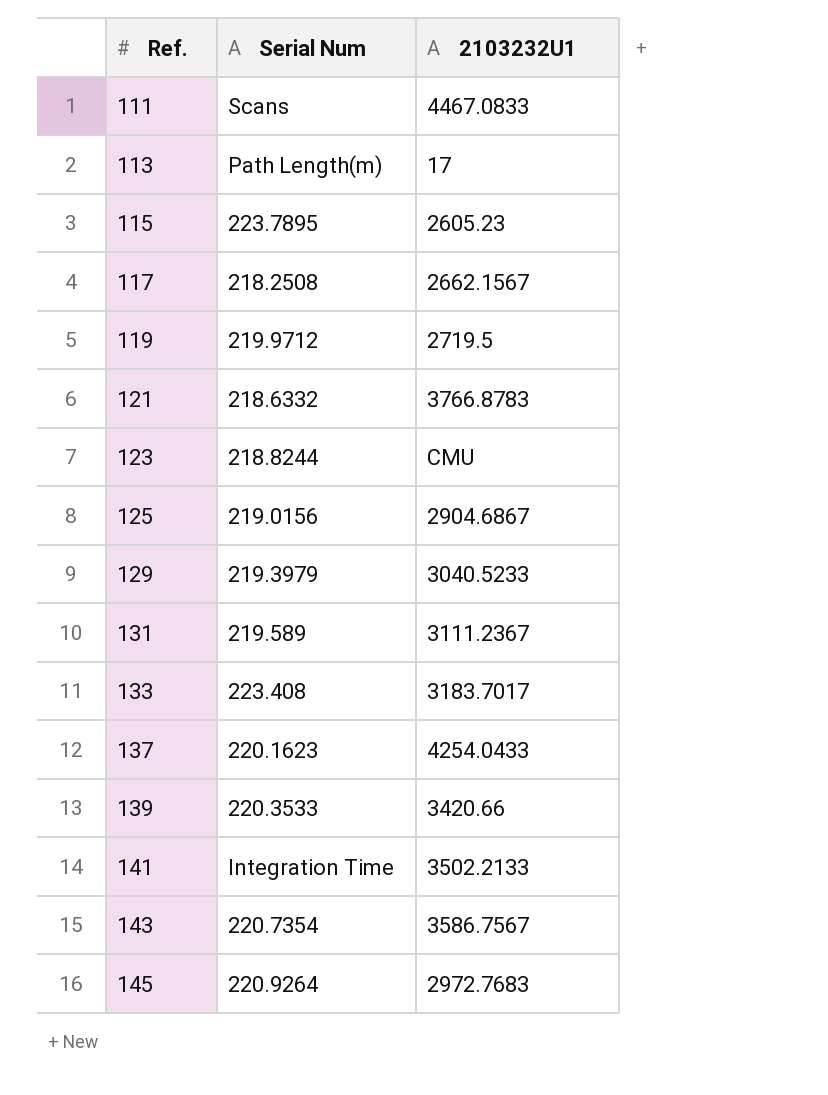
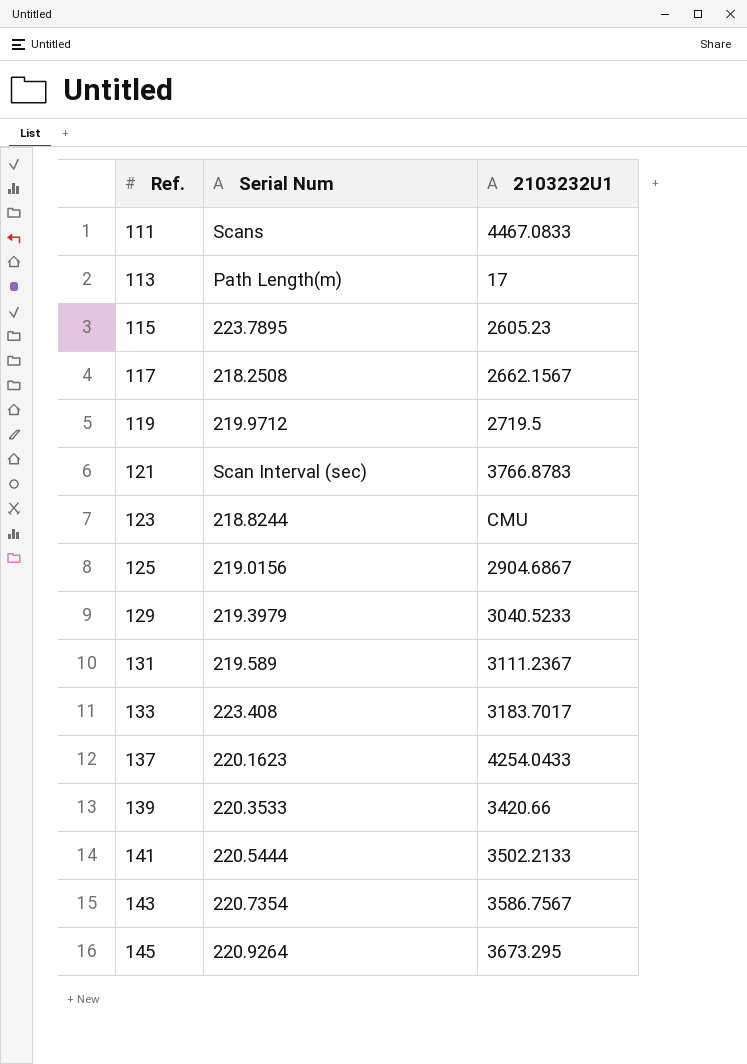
121 | Serial Num: 218.6332 -> Scan Interval (sec)
141 | Serial Num: Integration Time -> 220.5444
145 | 2103232U1: 2972.7683 -> 3673.295

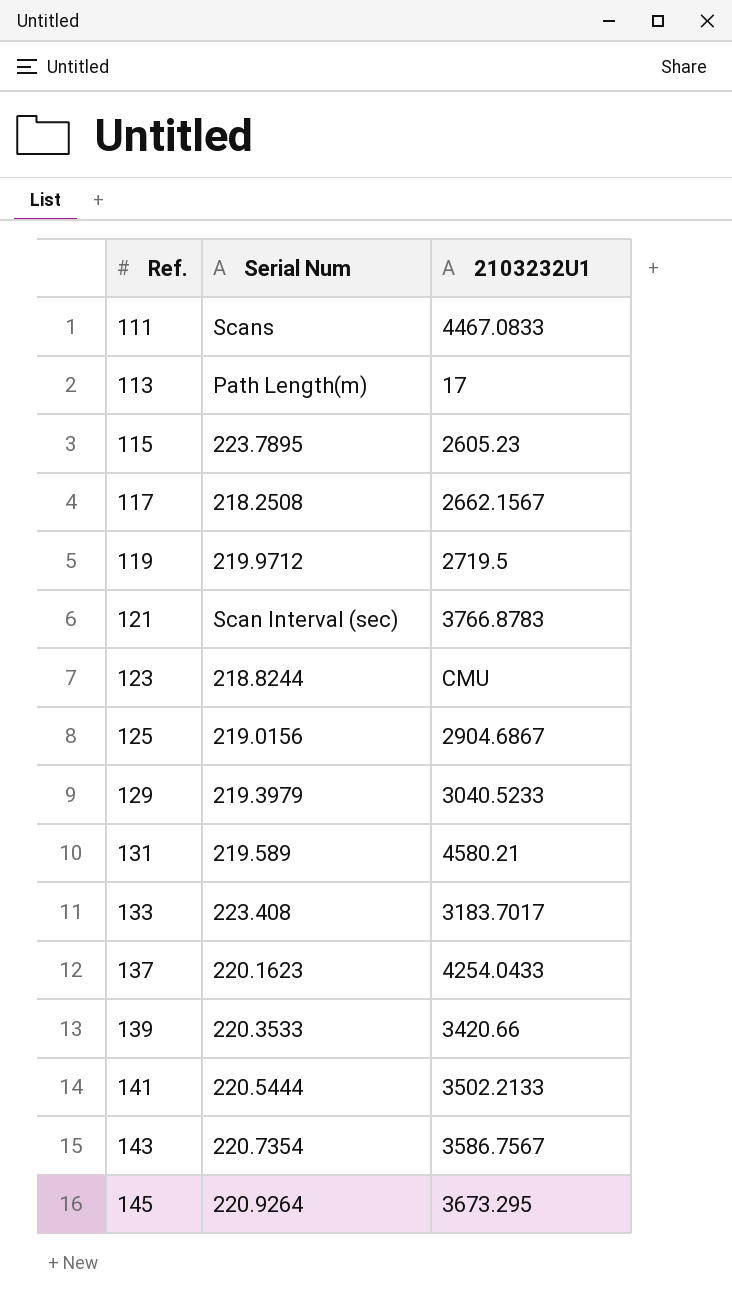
131 | 2103232U1: 3111.2367 -> 4580.21

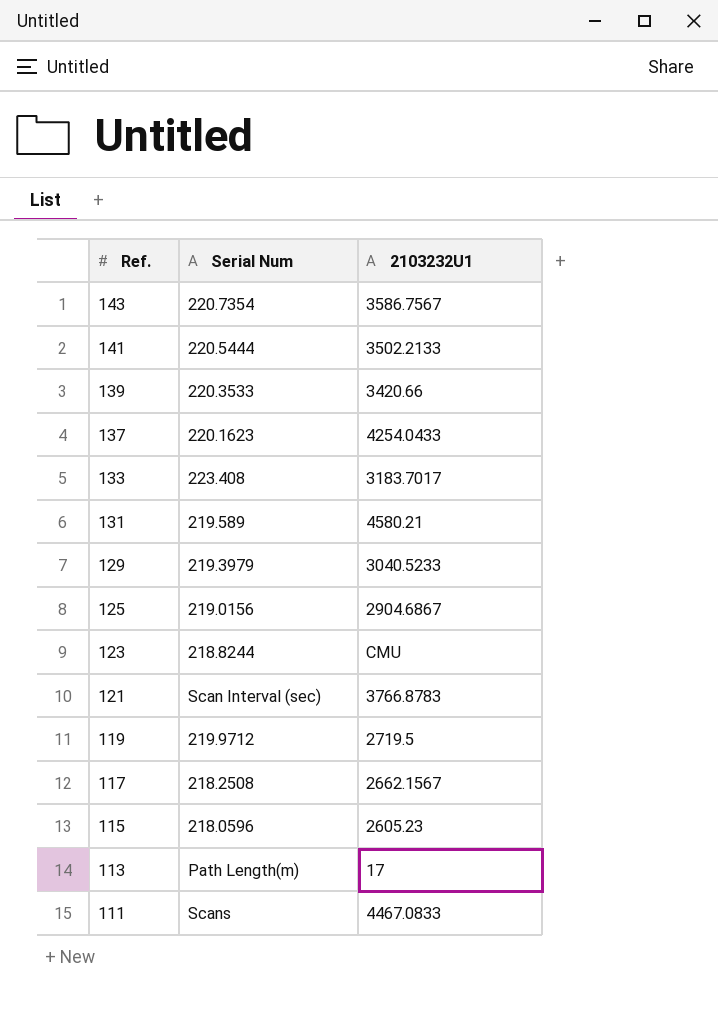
row order: Ref. ascending -> Ref. descending
row 145: 220.9264 | 3673.295 -> none
115 | Serial Num: 223.7895 -> 218.0596

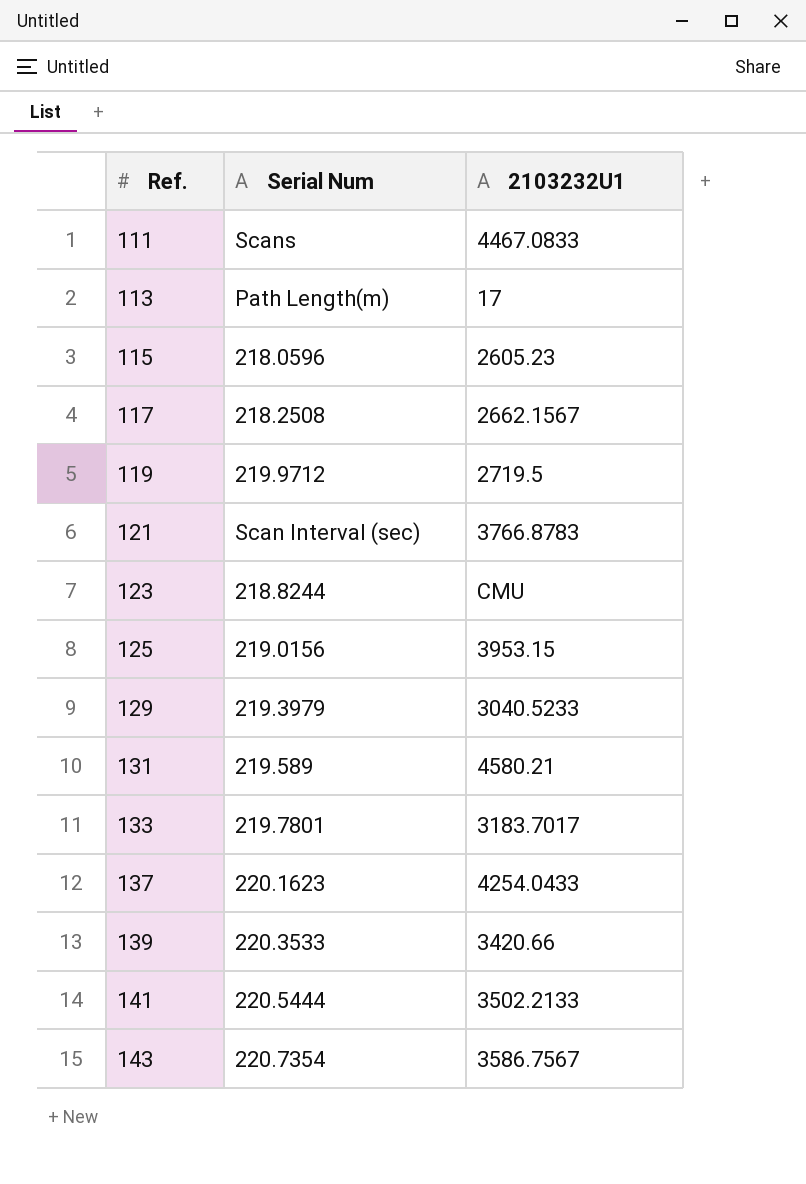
row order: Ref. descending -> Ref. ascending
125 | 2103232U1: 2904.6867 -> 3953.15
133 | Serial Num: 223.408 -> 219.7801

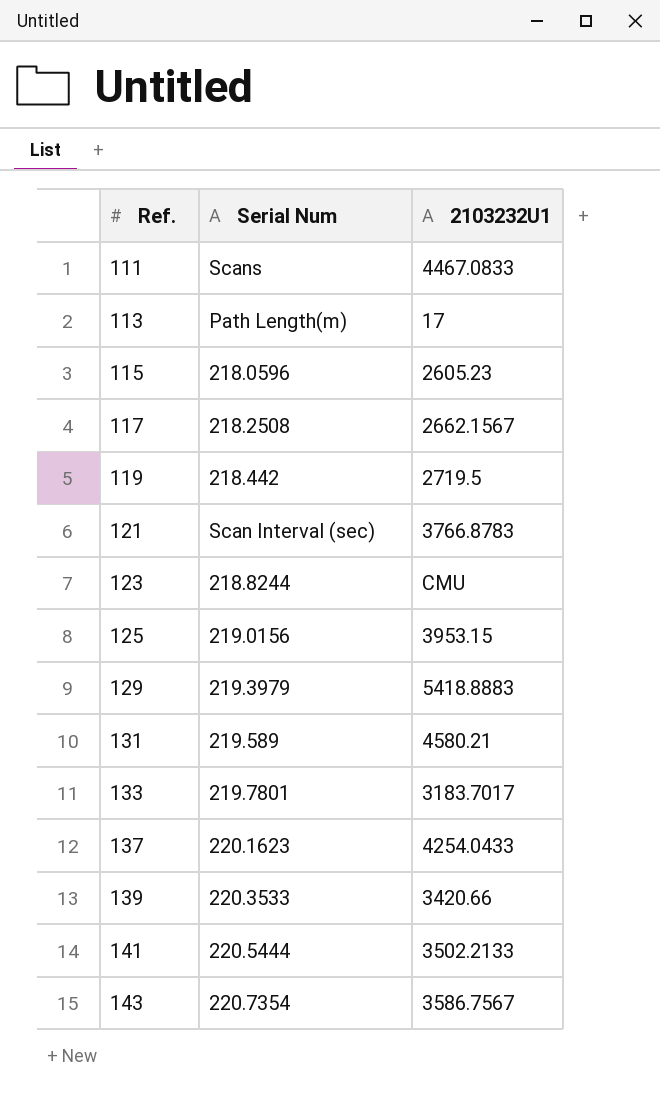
119 | Serial Num: 219.9712 -> 218.442
129 | 2103232U1: 3040.5233 -> 5418.8883

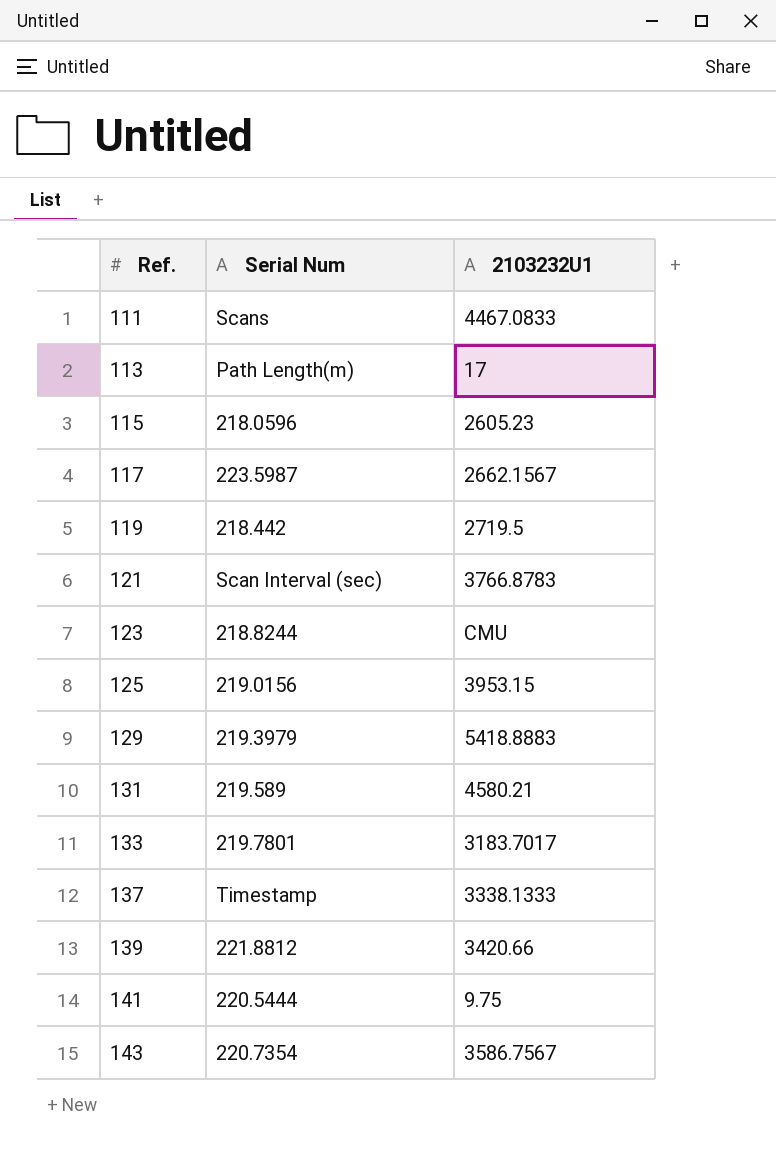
117 | Serial Num: 218.2508 -> 223.5987
137 | Serial Num: 220.1623 -> Timestamp
137 | 2103232U1: 4254.0433 -> 3338.1333
139 | Serial Num: 220.3533 -> 221.8812
141 | 2103232U1: 3502.2133 -> 9.75

